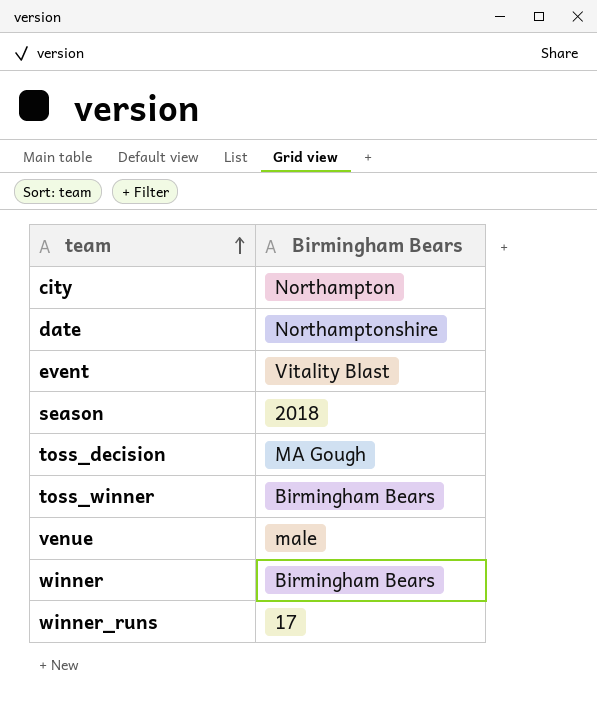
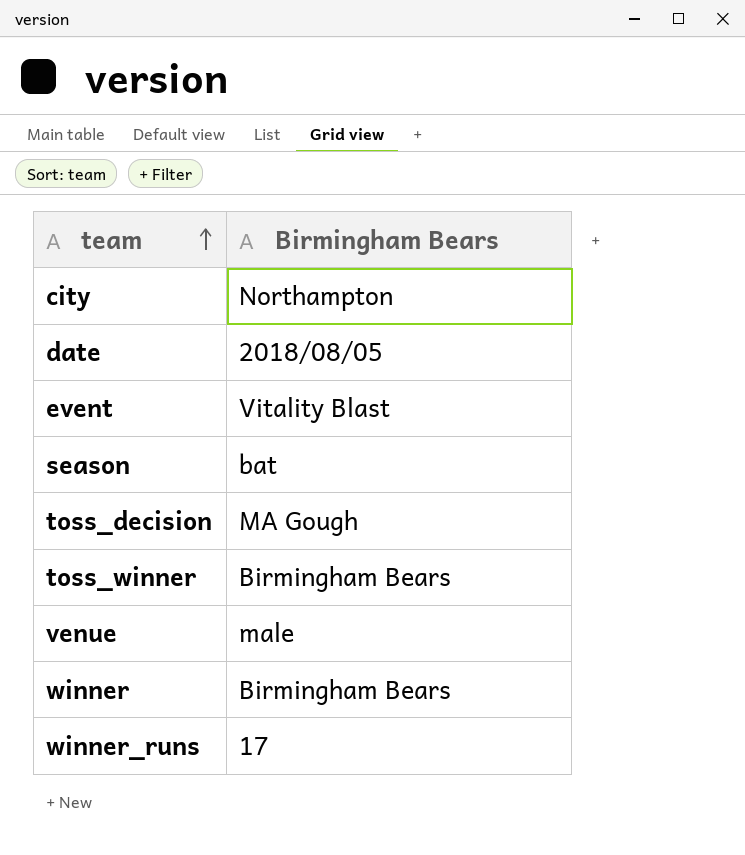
date | Birmingham Bears: Northamptonshire -> 2018/08/05
season | Birmingham Bears: 2018 -> bat

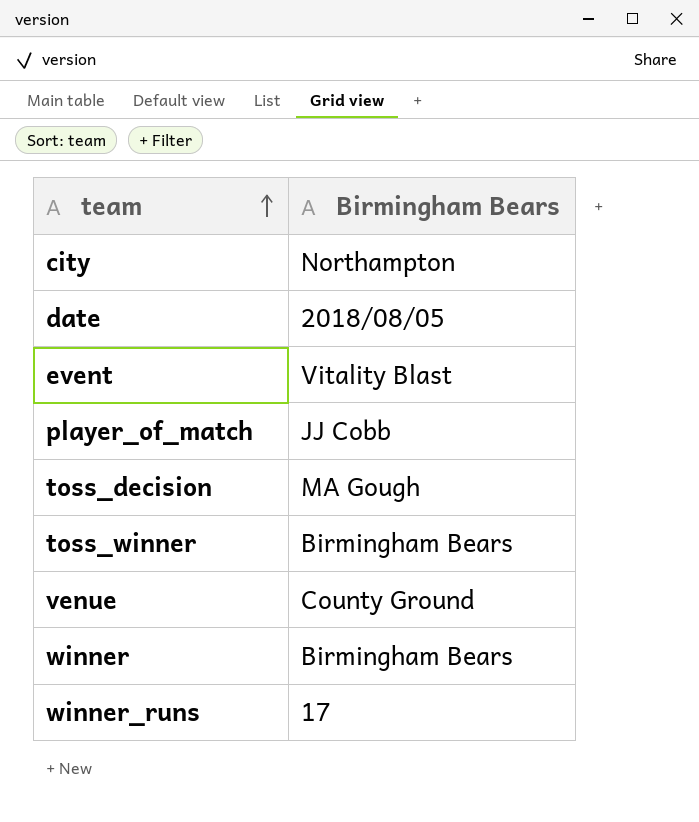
row season: bat -> none
row player_of_match: none -> JJ Cobb
venue | Birmingham Bears: male -> County Ground

